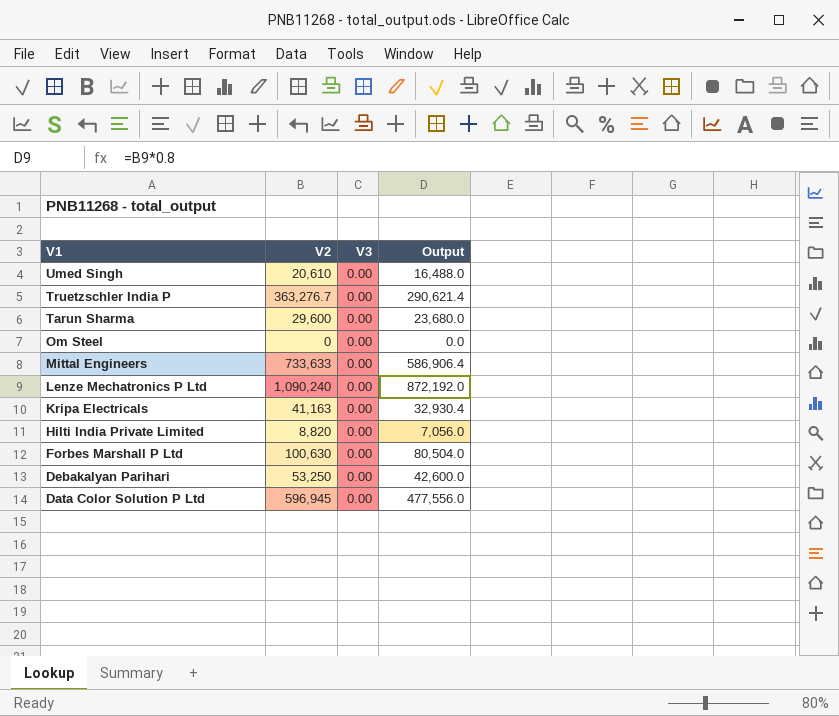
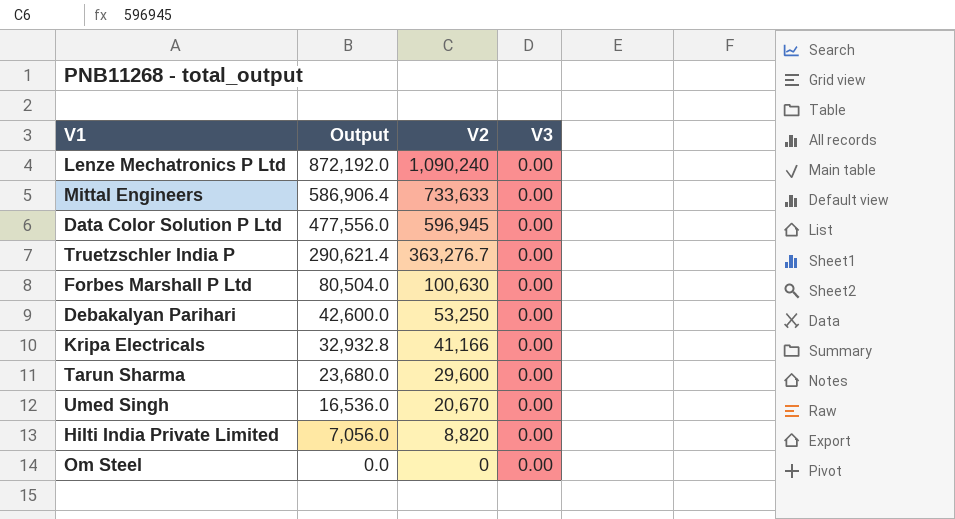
row order: V1 descending -> Output descending
column Output | position: 4 -> 2
Kripa Electricals | Output: 32,930.4 -> 32,932.8
Kripa Electricals | V2: 41,163 -> 41,166
Umed Singh | Output: 16,488.0 -> 16,536.0
Umed Singh | V2: 20,610 -> 20,670

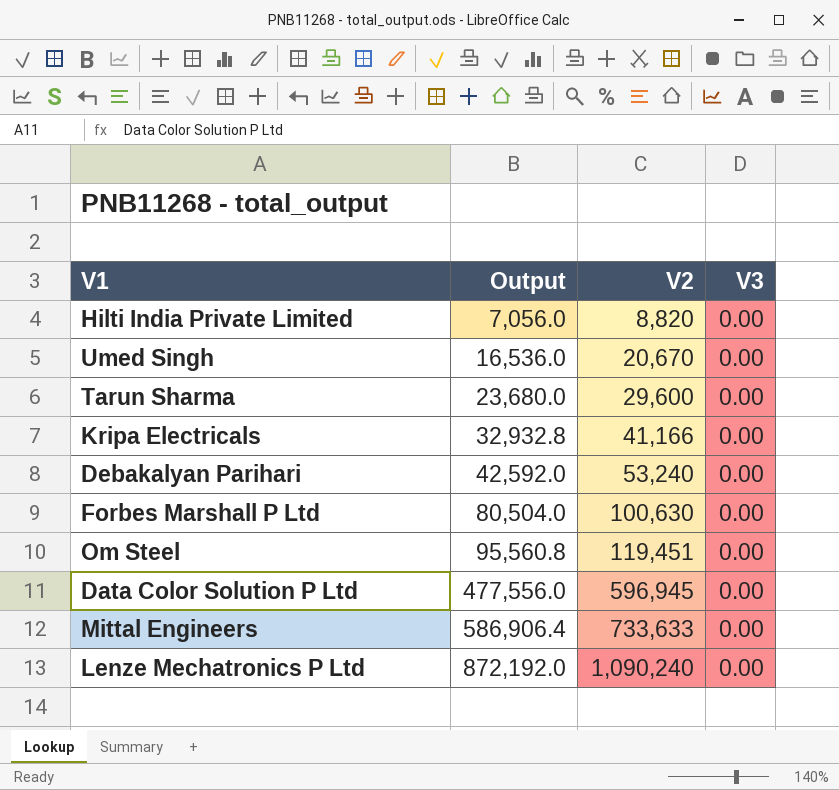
row order: Output descending -> Output ascending
row Truetzschler India P: 290,621.4 | 363,276.7 | 0.00 -> none
Debakalyan Parihari | Output: 42,600.0 -> 42,592.0
Debakalyan Parihari | V2: 53,250 -> 53,240
Om Steel | Output: 0.0 -> 95,560.8
Om Steel | V2: 0 -> 119,451

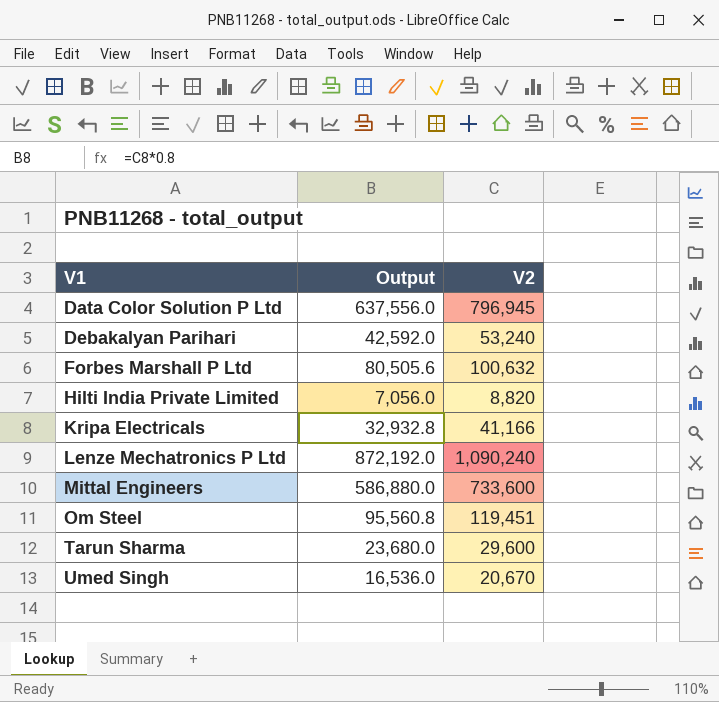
row order: Output ascending -> V1 ascending
column V3 | position: 4 -> none
Data Color Solution P Ltd | Output: 477,556.0 -> 637,556.0
Data Color Solution P Ltd | V2: 596,945 -> 796,945
Forbes Marshall P Ltd | Output: 80,504.0 -> 80,505.6
Forbes Marshall P Ltd | V2: 100,630 -> 100,632
Mittal Engineers | Output: 586,906.4 -> 586,880.0
Mittal Engineers | V2: 733,633 -> 733,600

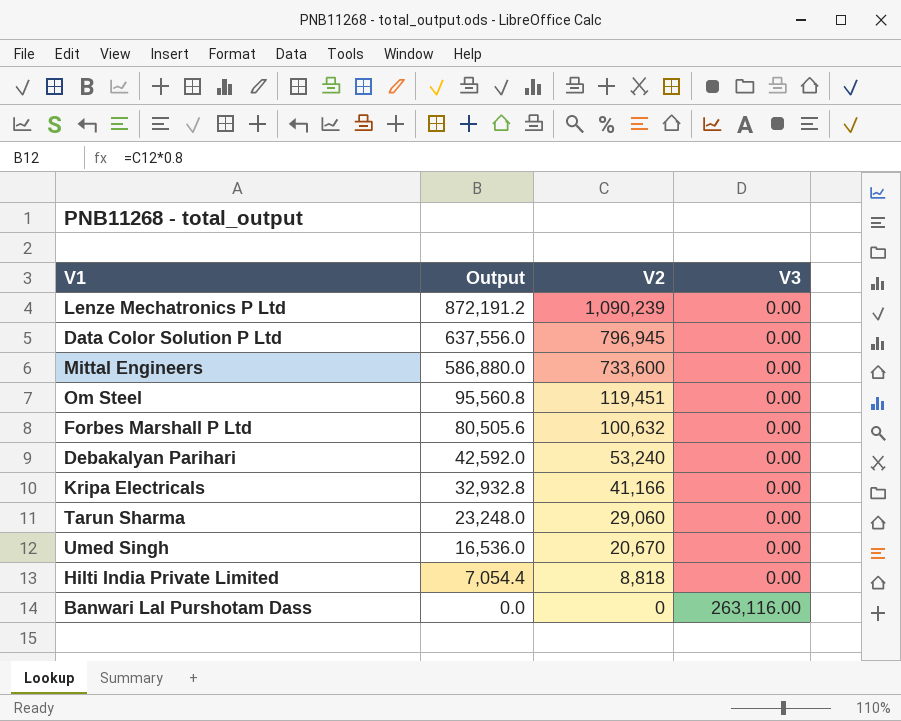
row order: V1 ascending -> Output descending
column V3 | position: none -> 4
Lenze Mechatronics P Ltd | Output: 872,192.0 -> 872,191.2
Lenze Mechatronics P Ltd | V2: 1,090,240 -> 1,090,239
Tarun Sharma | Output: 23,680.0 -> 23,248.0
Tarun Sharma | V2: 29,600 -> 29,060
Hilti India Private Limited | Output: 7,056.0 -> 7,054.4
Hilti India Private Limited | V2: 8,820 -> 8,818
row Banwari Lal Purshotam Dass: none -> 0.0 | 0 | 263,116.00

